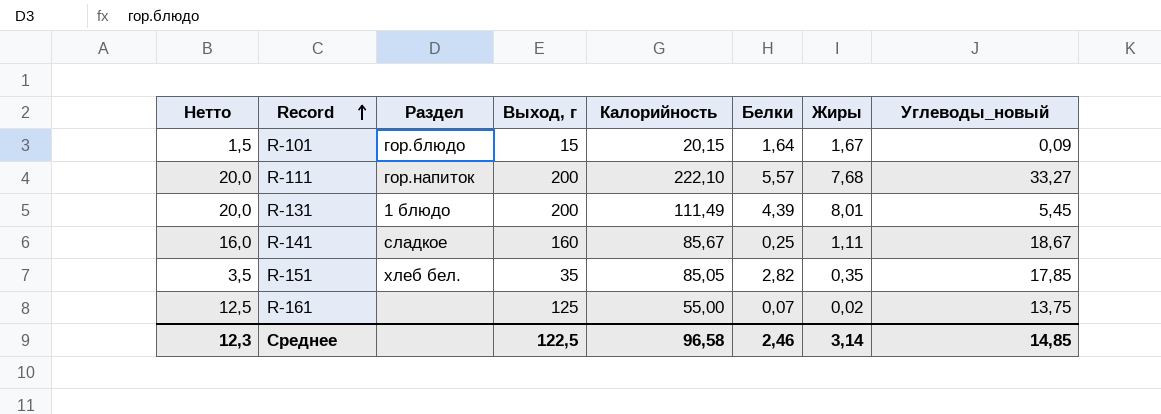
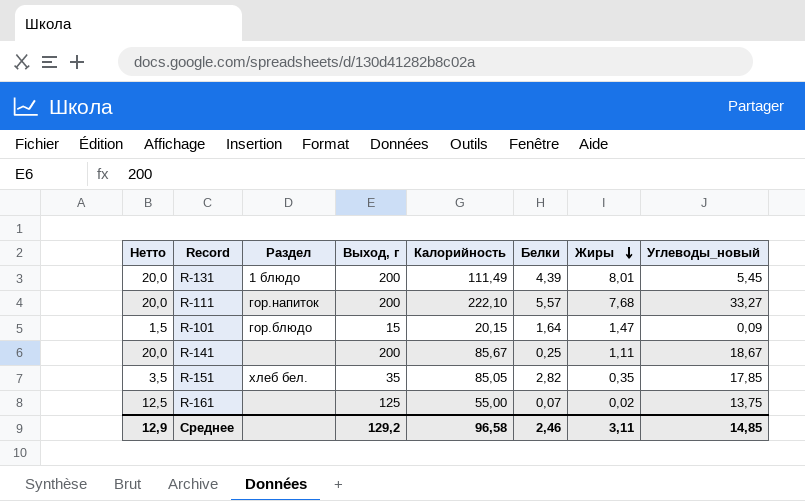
row order: Record ascending -> Жиры descending
R-101 | Жиры: 1,67 -> 1,47
R-141 | Нетто: 16,0 -> 20,0
R-141 | Раздел: сладкое -> none
R-141 | Выход, г: 160 -> 200
Среднее | Нетто: 12,3 -> 12,9
Среднее | Выход, г: 122,5 -> 129,2
Среднее | Жиры: 3,14 -> 3,11

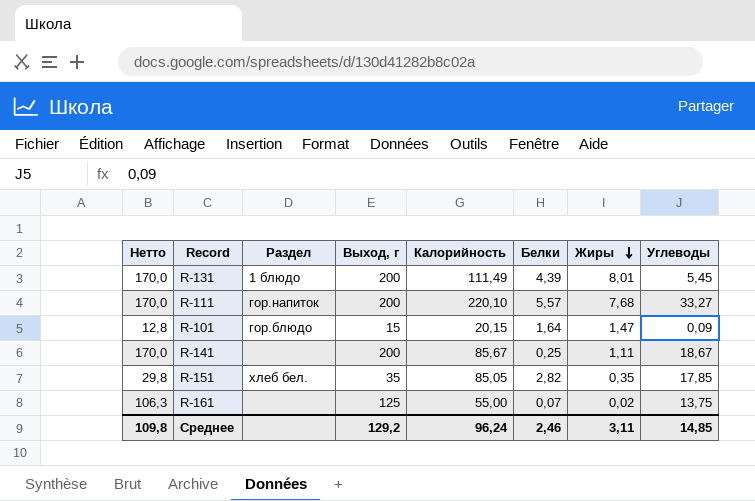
column Нетто | formula: [Выход, г] * 0,1 -> [Выход, г] * 0,85
column name: Углеводы_новый -> Углеводы
R-111 | Калорийность: 222,10 -> 220,10
Среднее | Нетто: 12,9 -> 109,8
Среднее | Калорийность: 96,58 -> 96,24

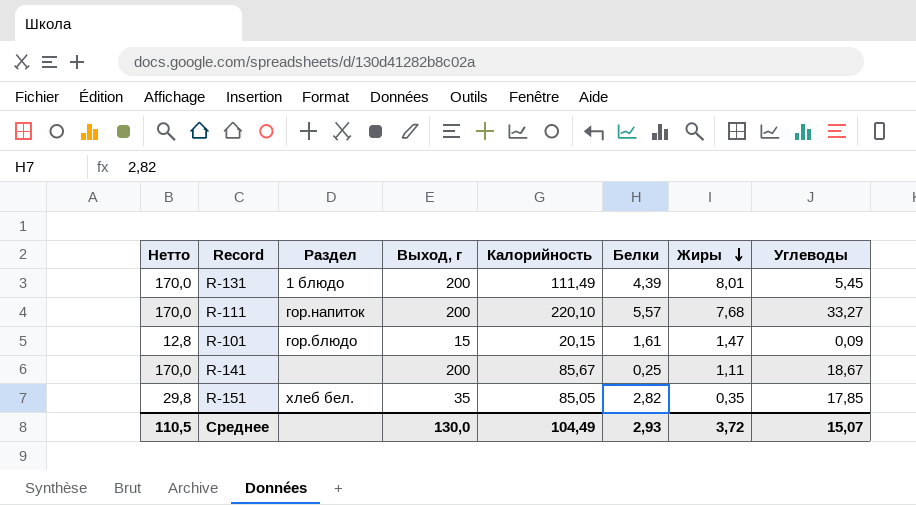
row R-161: 106,3 | none | 125 | 55,00 | 0,07 | 0,02 | 13,75 -> none
R-101 | Белки: 1,64 -> 1,61
Среднее | Нетто: 109,8 -> 110,5
Среднее | Выход, г: 129,2 -> 130,0
Среднее | Калорийность: 96,24 -> 104,49
Среднее | Белки: 2,46 -> 2,93
Среднее | Жиры: 3,11 -> 3,72
Среднее | Углеводы: 14,85 -> 15,07

